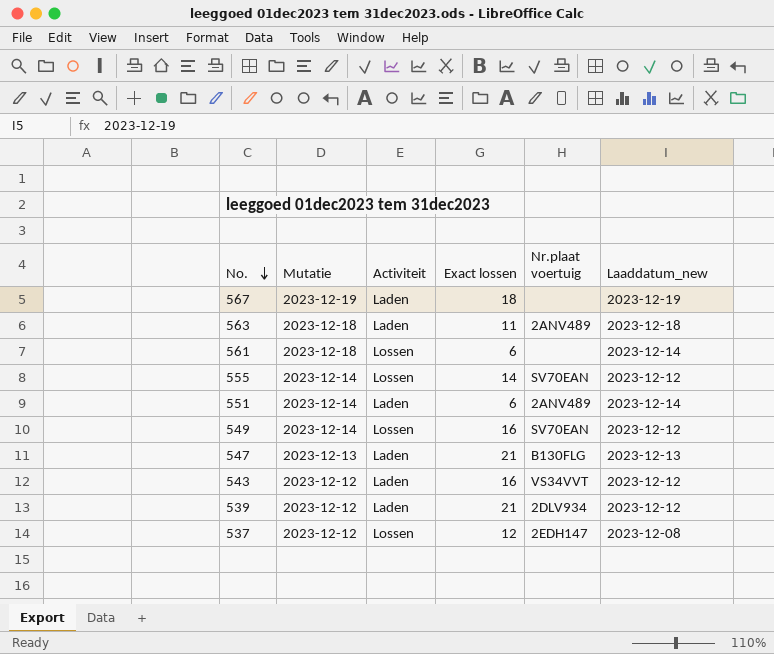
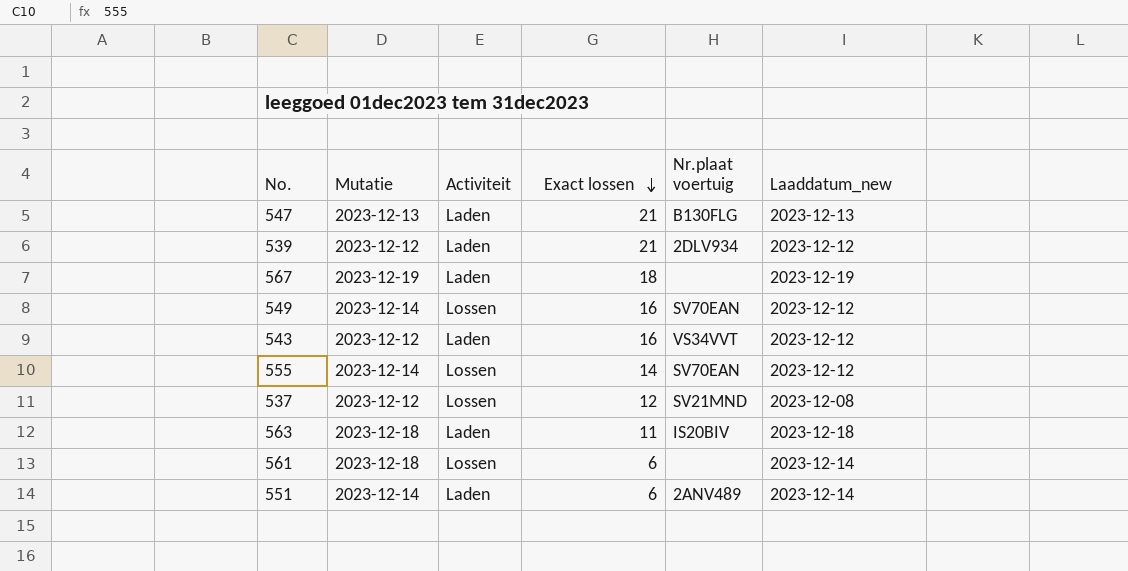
row order: No. descending -> Exact lossen descending
537 | Nr.plaat voertuig: 2EDH147 -> SV21MND
563 | Nr.plaat voertuig: 2ANV489 -> IS20BIV

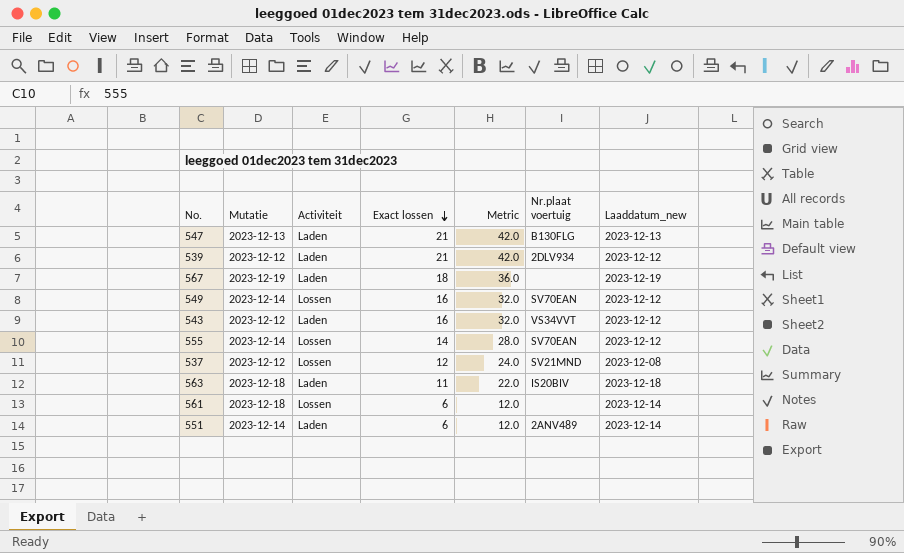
column Metric | formula: none -> [Exact lossen] * 2

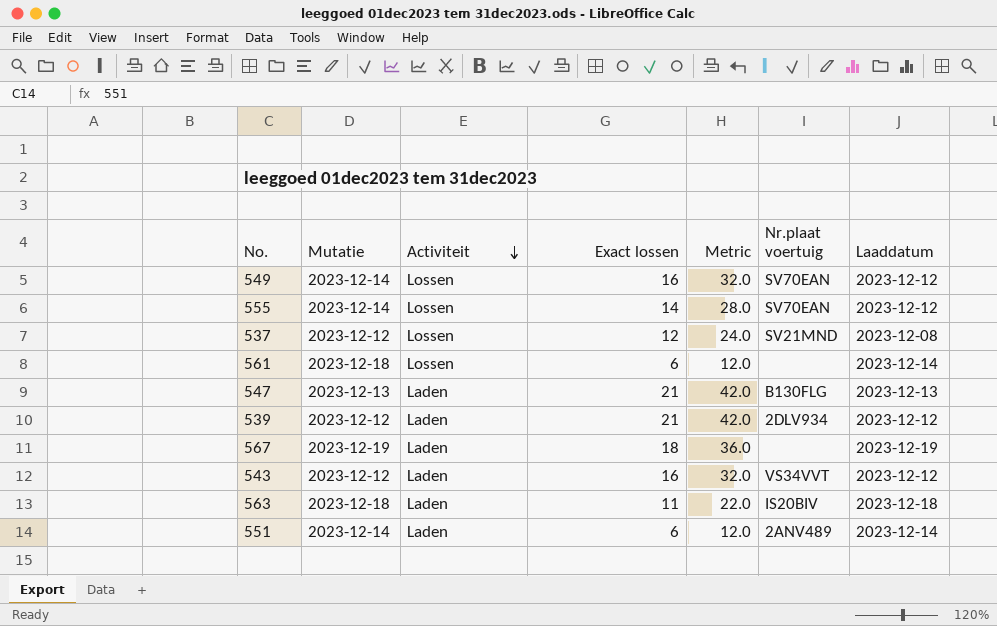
row order: Exact lossen descending -> Activiteit descending
column name: Laaddatum_new -> Laaddatum

